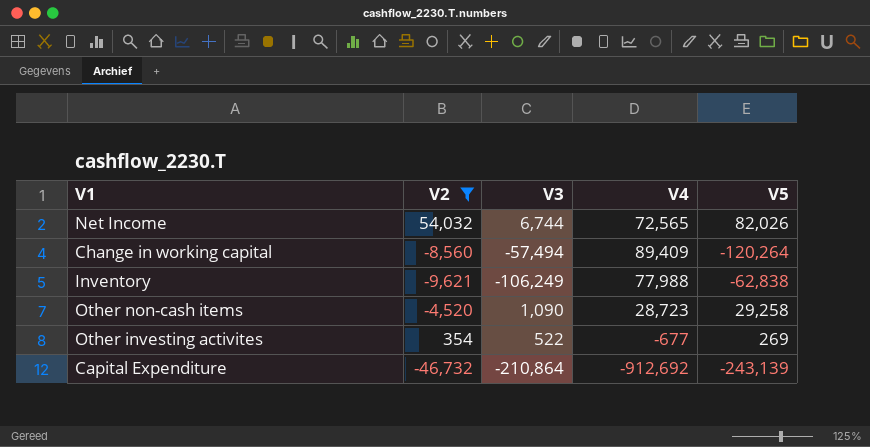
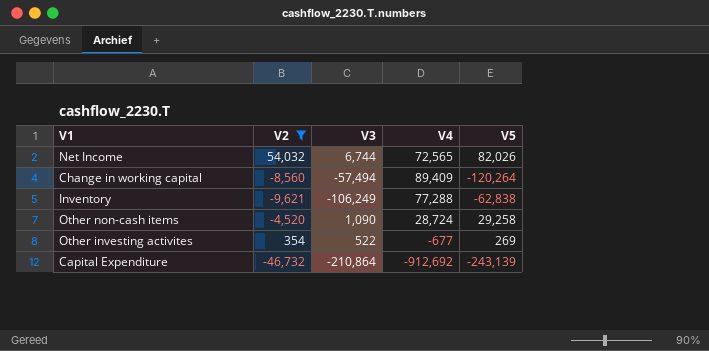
Inventory | V4: 77,988 -> 77,288
Other non-cash items | V4: 28,723 -> 28,724

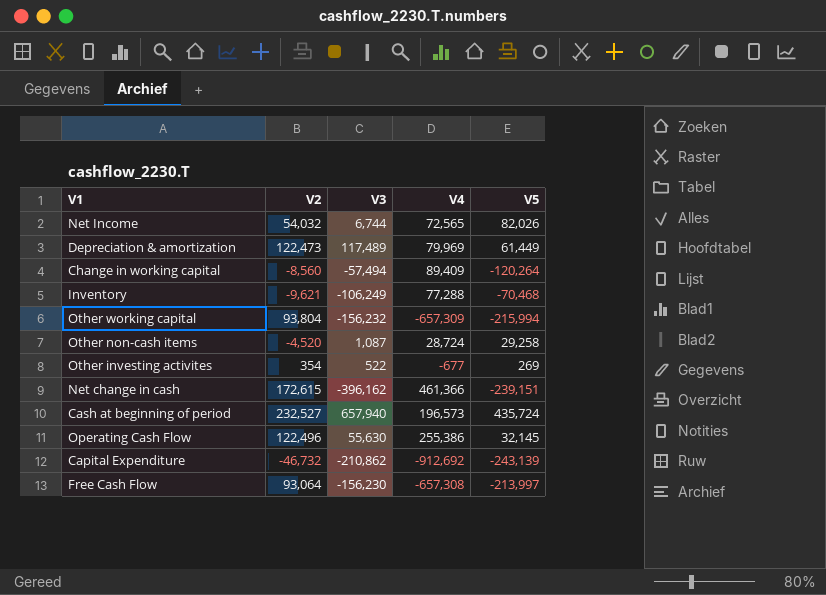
filter: V2 <= 54,032 -> none
Inventory | V5: -62,838 -> -70,468
Other non-cash items | V3: 1,090 -> 1,087
Capital Expenditure | V3: -210,864 -> -210,862

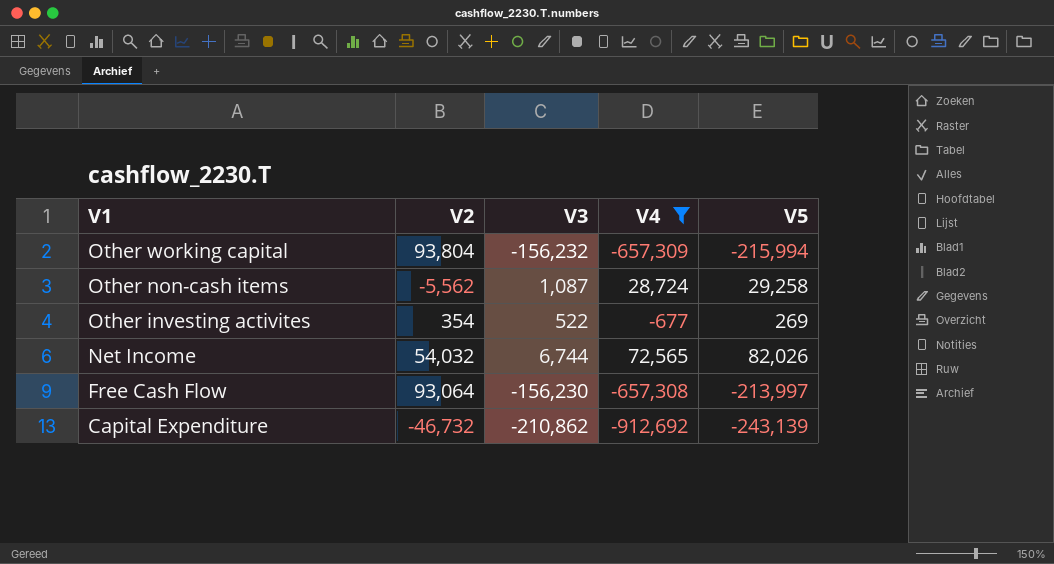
filter: none -> V4 <= 72,565
row order: none -> V1 descending
Other non-cash items | V2: -4,520 -> -5,562

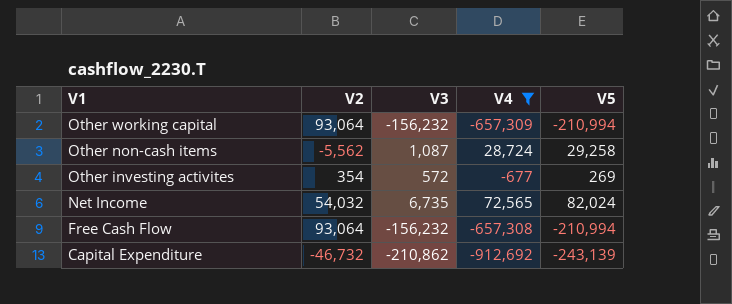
Other working capital | V2: 93,804 -> 93,064
Other working capital | V5: -215,994 -> -210,994
Other investing activites | V3: 522 -> 572
Net Income | V3: 6,744 -> 6,735
Net Income | V5: 82,026 -> 82,024
Free Cash Flow | V3: -156,230 -> -156,232
Free Cash Flow | V5: -213,997 -> -210,994

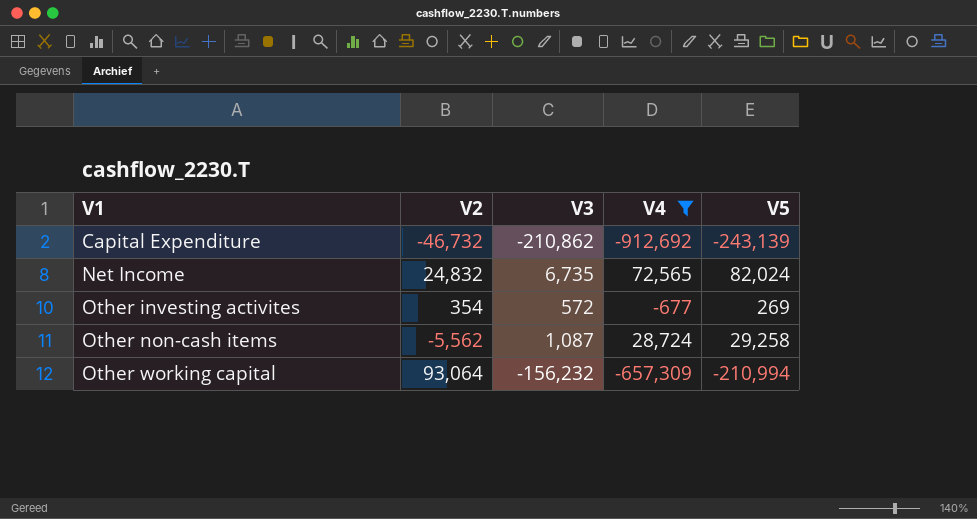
row order: V1 descending -> V1 ascending
row Free Cash Flow: 93,064 | -156,232 | -657,308 | -210,994 -> none
Net Income | V2: 54,032 -> 24,832

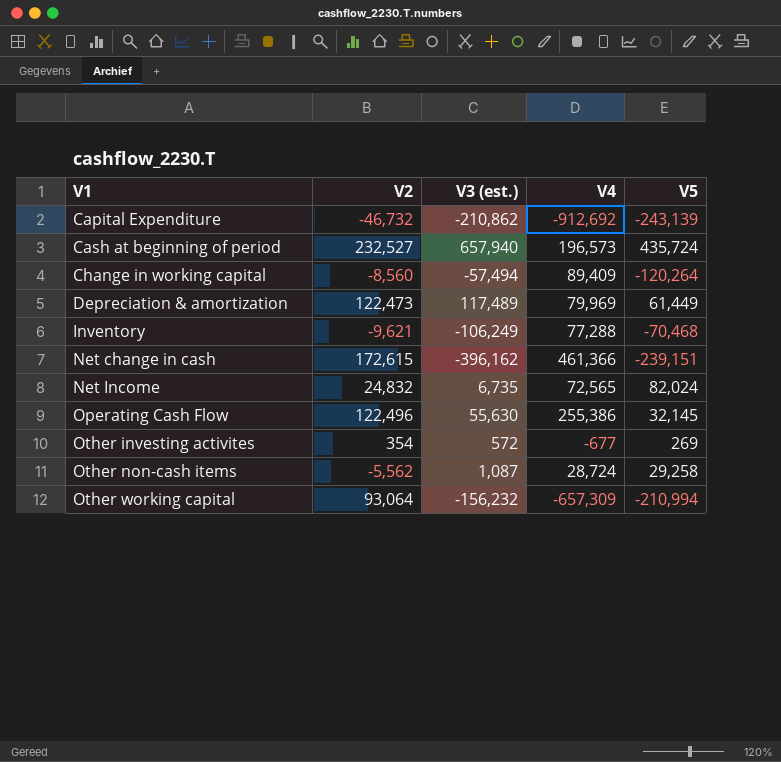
filter: V4 <= 72,565 -> none
column name: V3 -> V3 (est.)

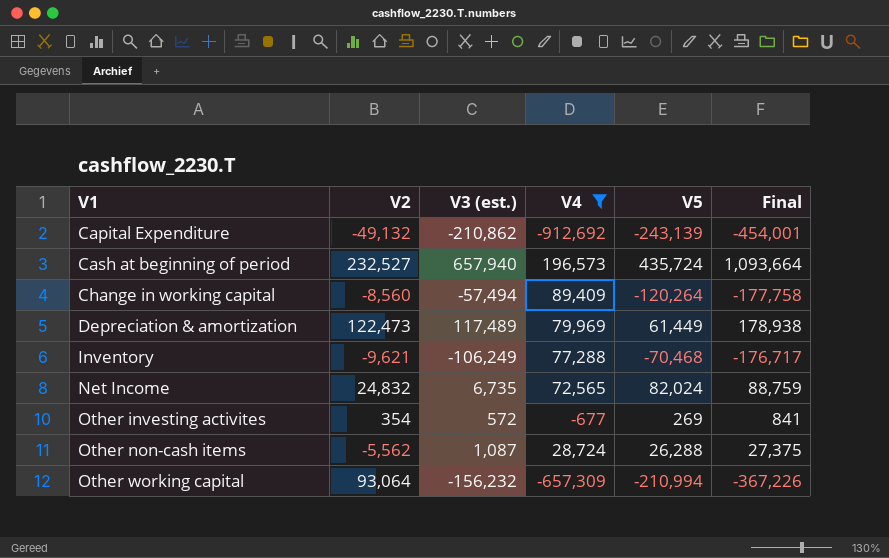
filter: none -> V4 <= 196,573
column Final | formula: none -> [V3 (est.)] + [V5]
Capital Expenditure | V2: -46,732 -> -49,132
Other non-cash items | V5: 29,258 -> 26,288

